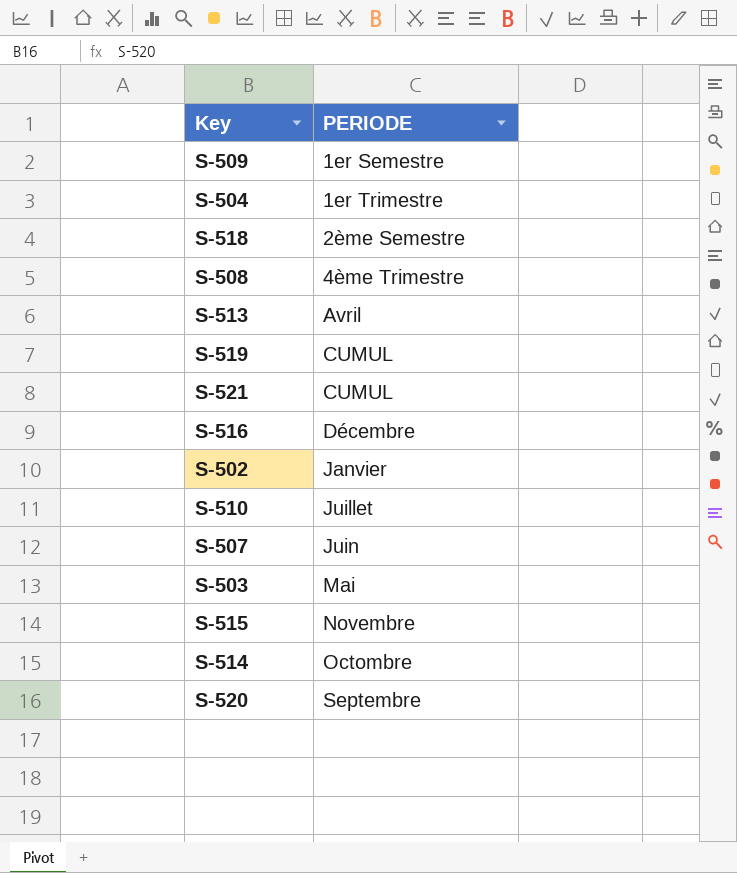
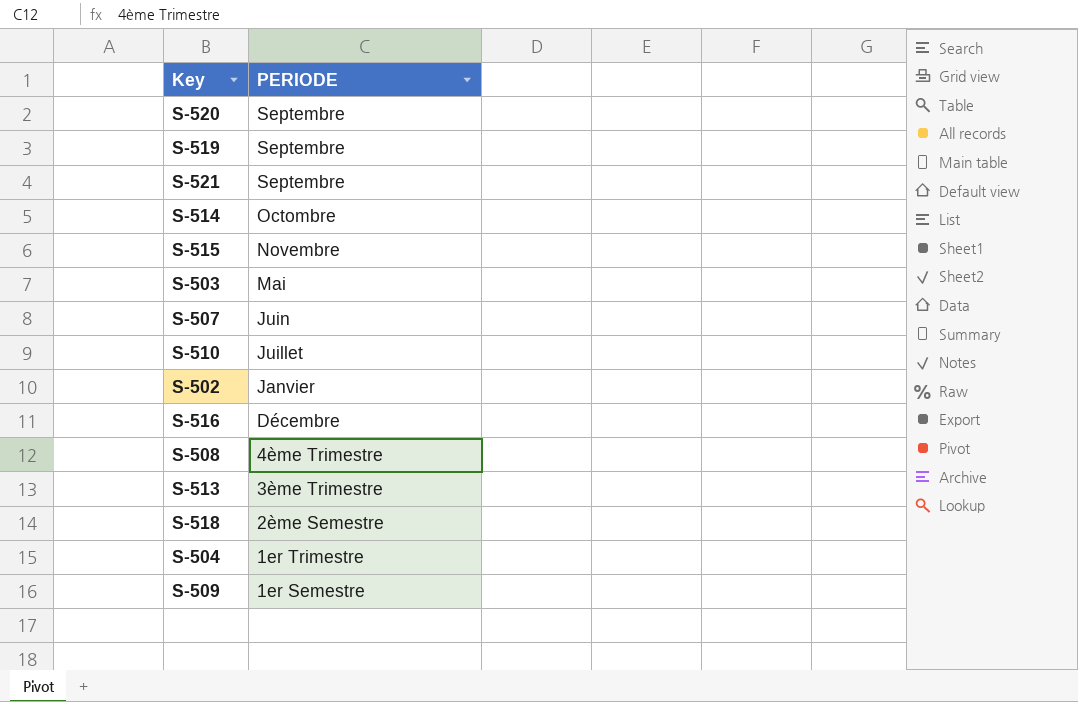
row order: PERIODE ascending -> PERIODE descending
S-519 | PERIODE: CUMUL -> Septembre
S-521 | PERIODE: CUMUL -> Septembre
S-513 | PERIODE: Avril -> 3ème Trimestre

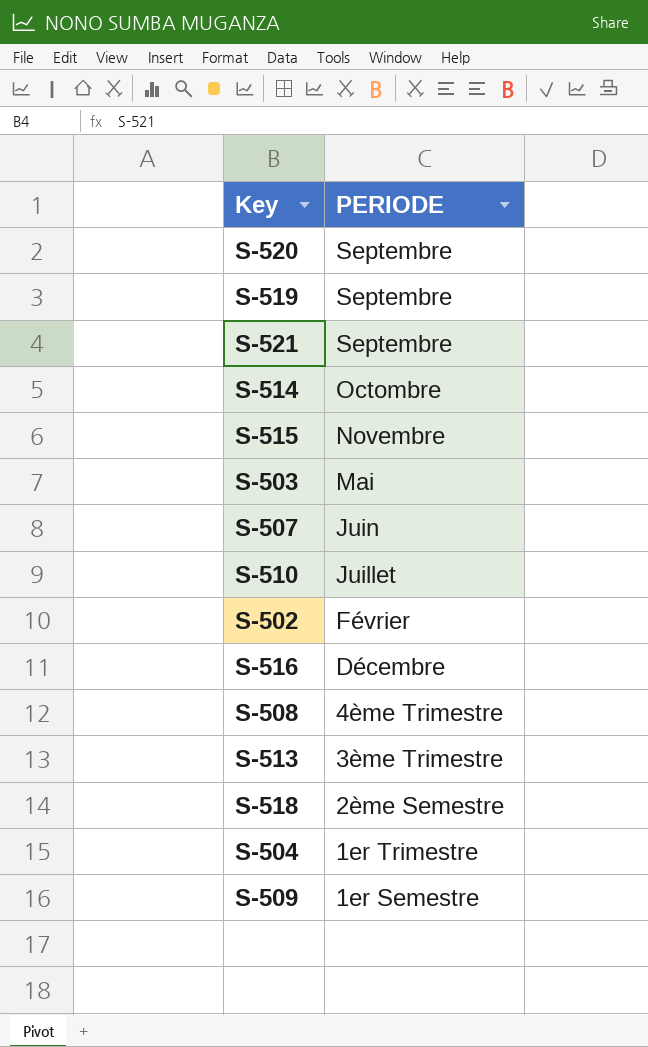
S-502 | PERIODE: Janvier -> Février

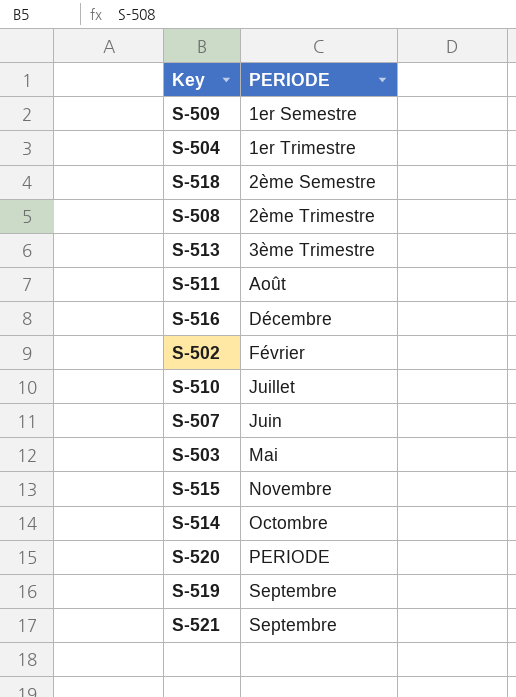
row order: PERIODE descending -> PERIODE ascending
S-508 | PERIODE: 4ème Trimestre -> 2ème Trimestre
row S-511: none -> Août
S-520 | PERIODE: Septembre -> PERIODE

